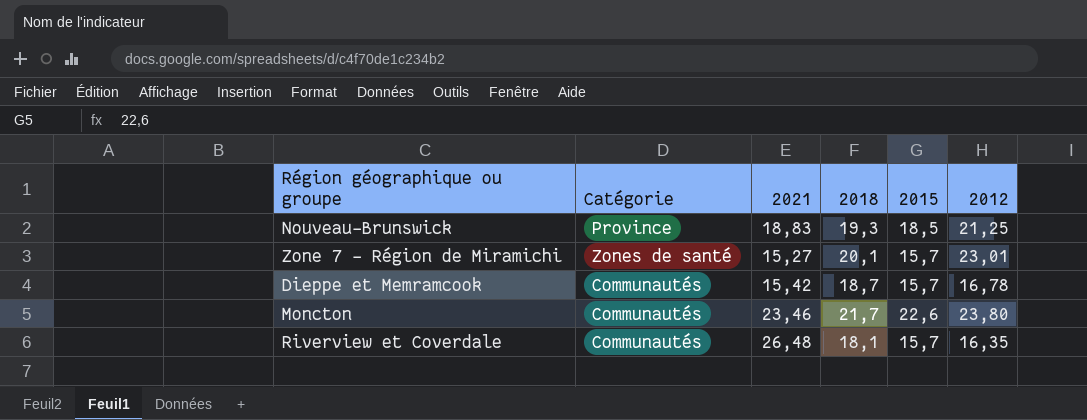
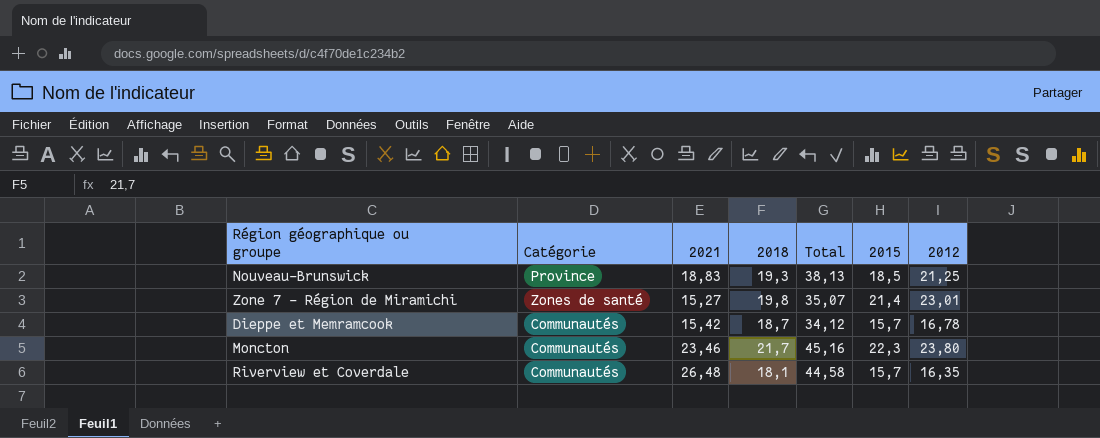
column Total | formula: none -> [2021] + [2018]
Zone 7 - Région de Miramichi | 2018: 20,1 -> 19,8
Zone 7 - Région de Miramichi | 2015: 15,7 -> 21,4
Moncton | 2015: 22,6 -> 22,3

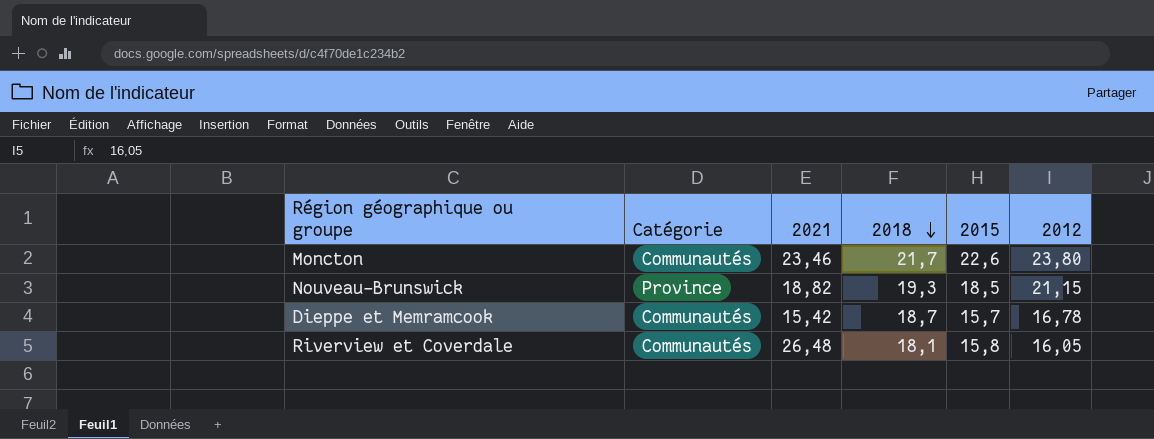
row order: none -> 2018 descending
column Total | formula: [2021] + [2018] -> none
row Zone 7 - Région de Miramichi: Zones de santé | 15,27 | 19,8 | 35,07 | 21,4 | 23,01 -> none
Moncton | 2015: 22,3 -> 22,6
Nouveau-Brunswick | 2021: 18,83 -> 18,82
Nouveau-Brunswick | 2012: 21,25 -> 21,15
Riverview et Coverdale | 2015: 15,7 -> 15,8
Riverview et Coverdale | 2012: 16,35 -> 16,05

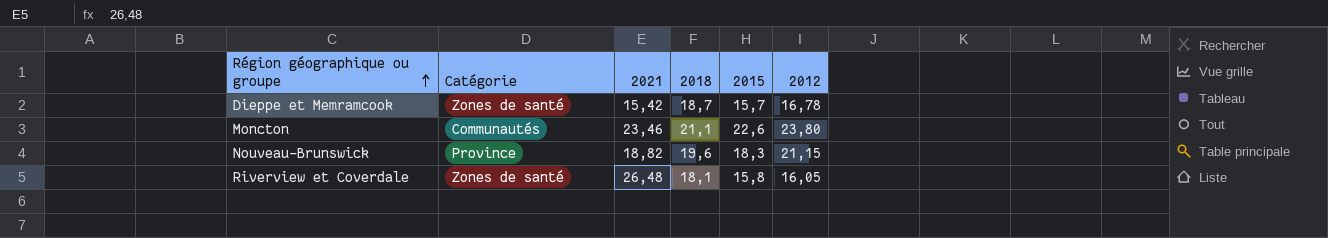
row order: 2018 descending -> Région géographique ou groupe ascending
Dieppe et Memramcook | Catégorie: Communautés -> Zones de santé
Moncton | 2018: 21,7 -> 21,1
Nouveau-Brunswick | 2018: 19,3 -> 19,6
Nouveau-Brunswick | 2015: 18,5 -> 18,3
Riverview et Coverdale | Catégorie: Communautés -> Zones de santé

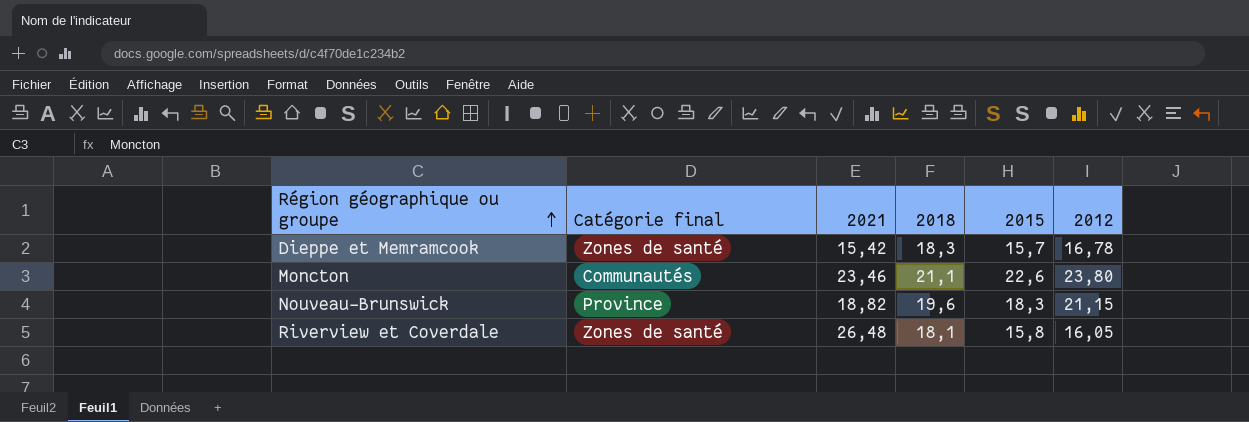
column name: Catégorie -> Catégorie final
Dieppe et Memramcook | 2018: 18,7 -> 18,3

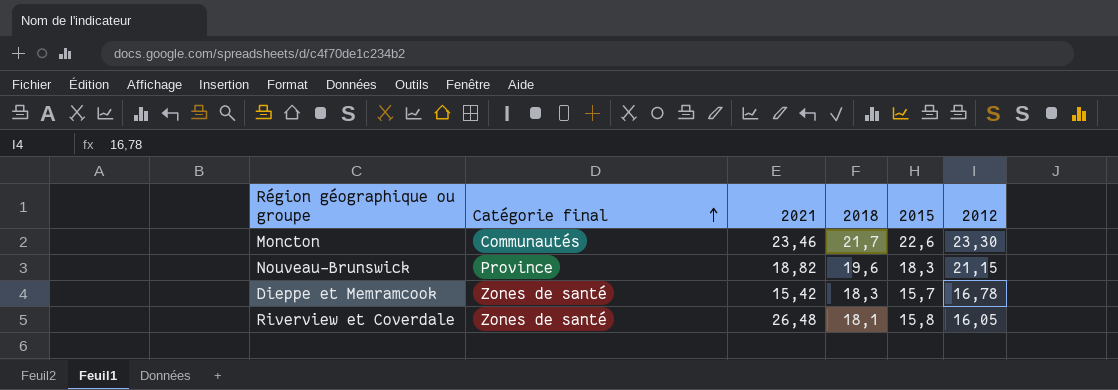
row order: Région géographique ou groupe ascending -> Catégorie final ascending
Moncton | 2018: 21,1 -> 21,7
Moncton | 2012: 23,80 -> 23,30

